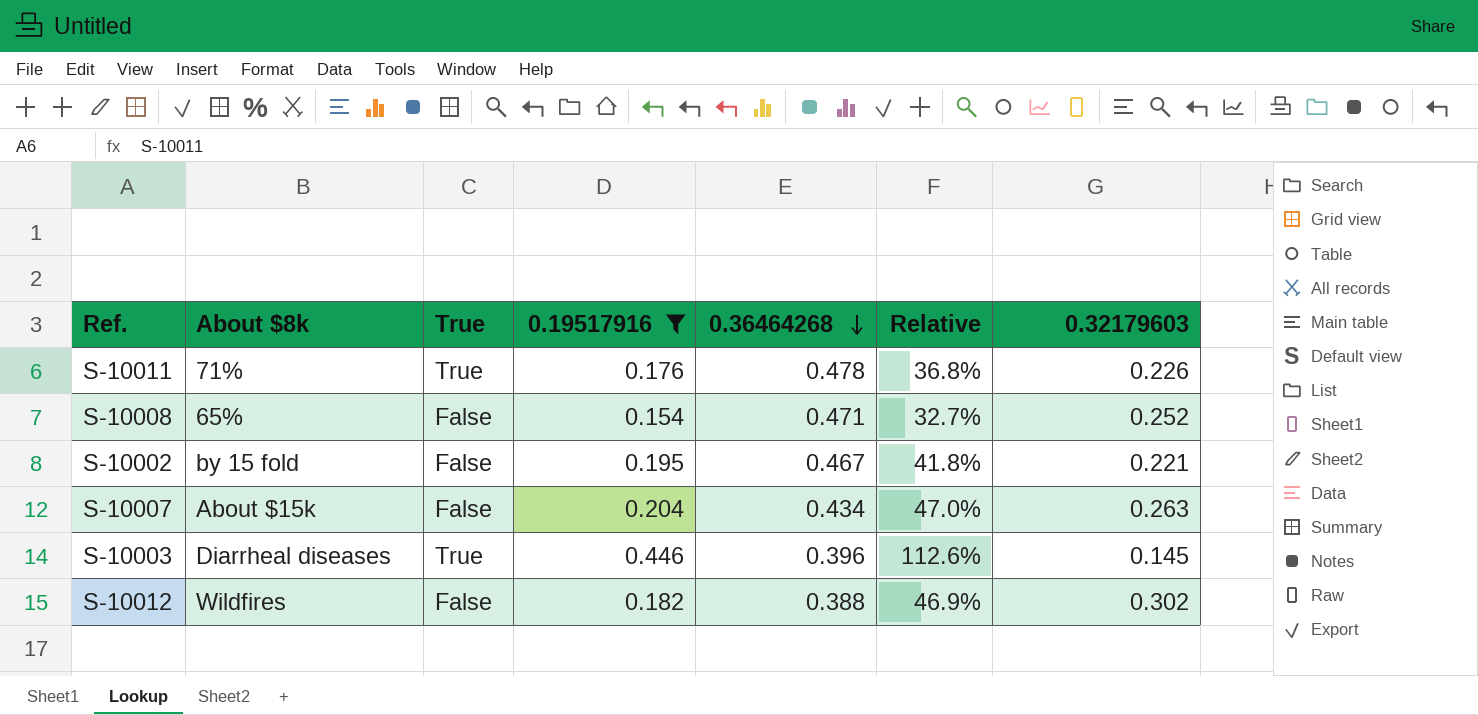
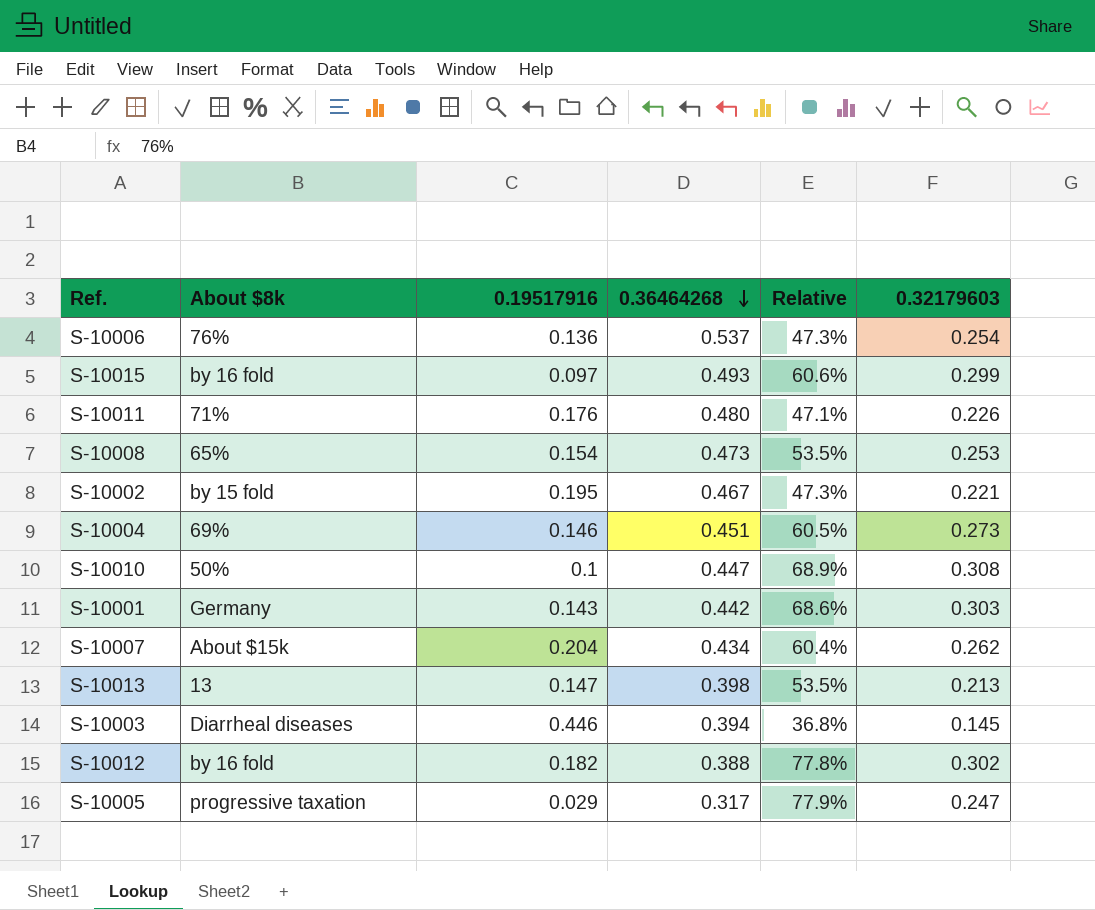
filter: 0.19517916 >= 0.154 -> none
column True | position: 3 -> none
column Relative | formula: [0.19517916] / [0.36464268] -> [0.32179603] / [0.36464268]
S-10011 | 0.36464268: 0.478 -> 0.480
S-10008 | 0.36464268: 0.471 -> 0.473
S-10008 | 0.32179603: 0.252 -> 0.253
S-10007 | 0.32179603: 0.263 -> 0.262
S-10003 | 0.36464268: 0.396 -> 0.394
S-10012 | About $8k: Wildfires -> by 16 fold

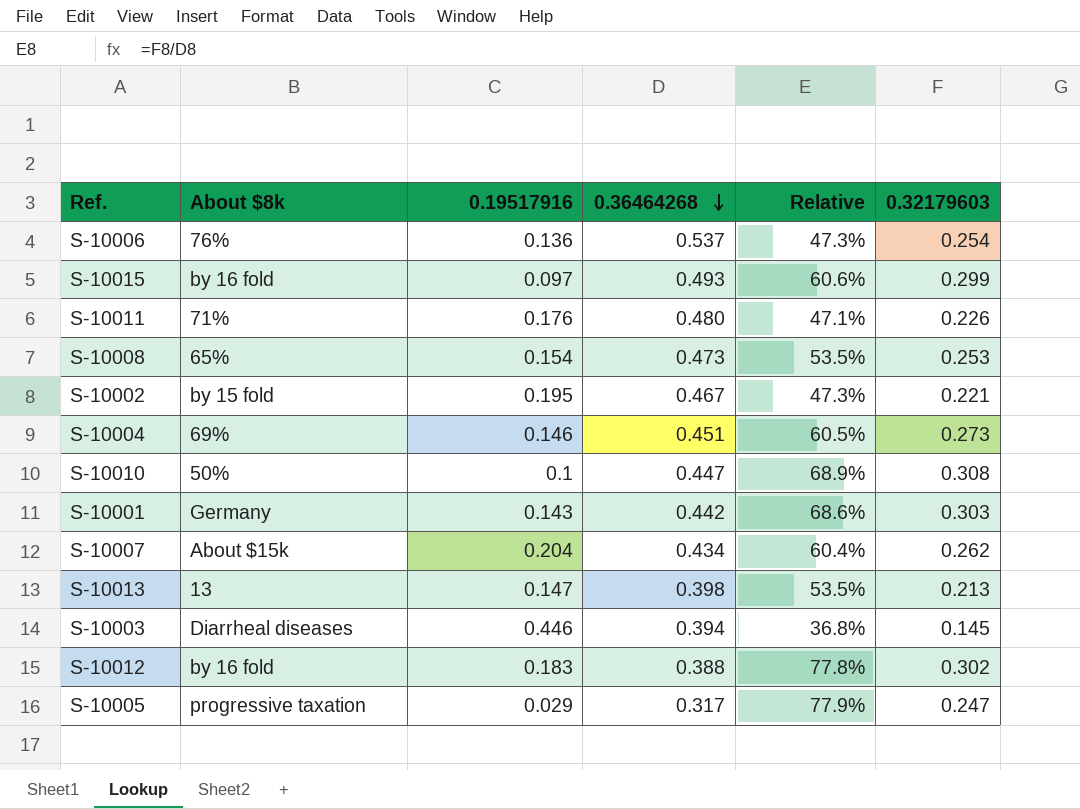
S-10012 | 0.19517916: 0.182 -> 0.183

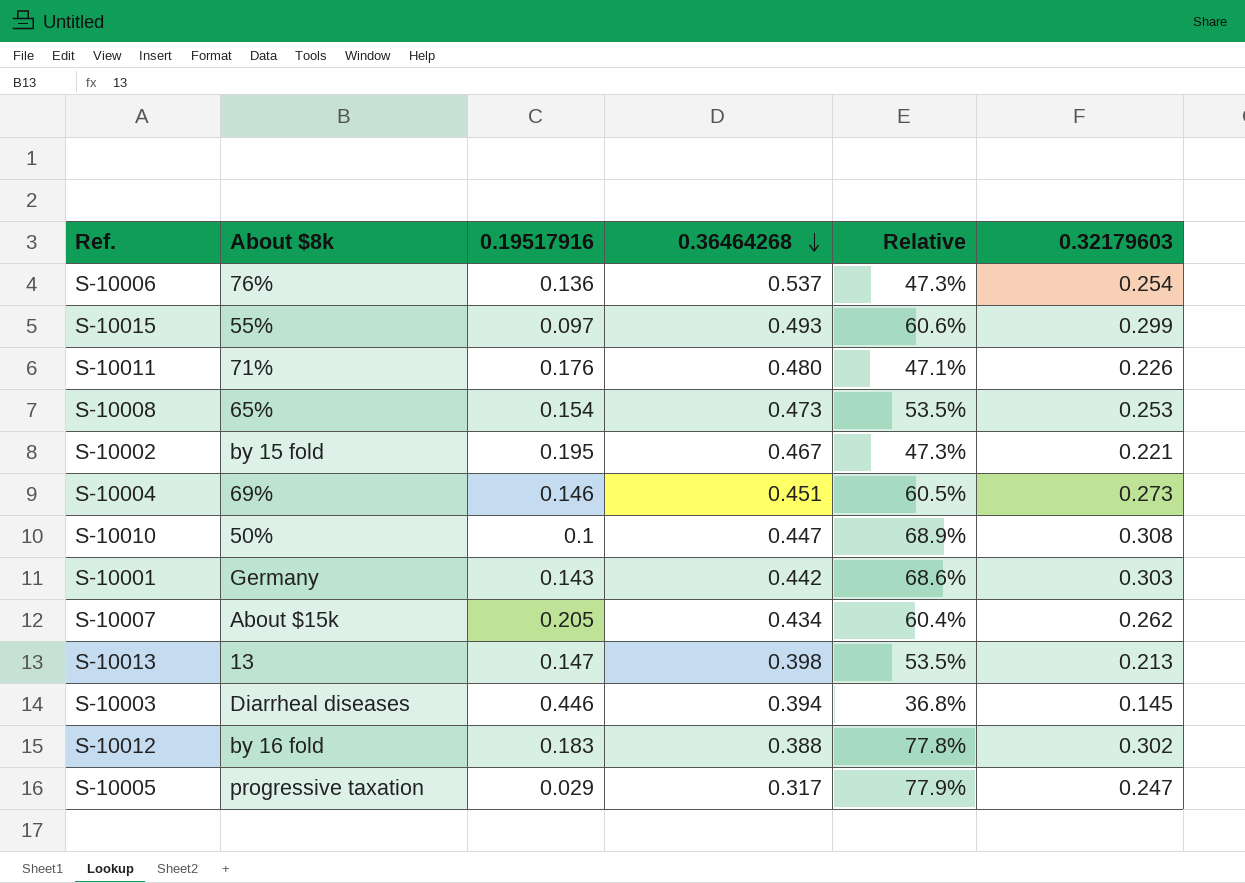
S-10015 | About $8k: by 16 fold -> 55%
S-10007 | 0.19517916: 0.204 -> 0.205

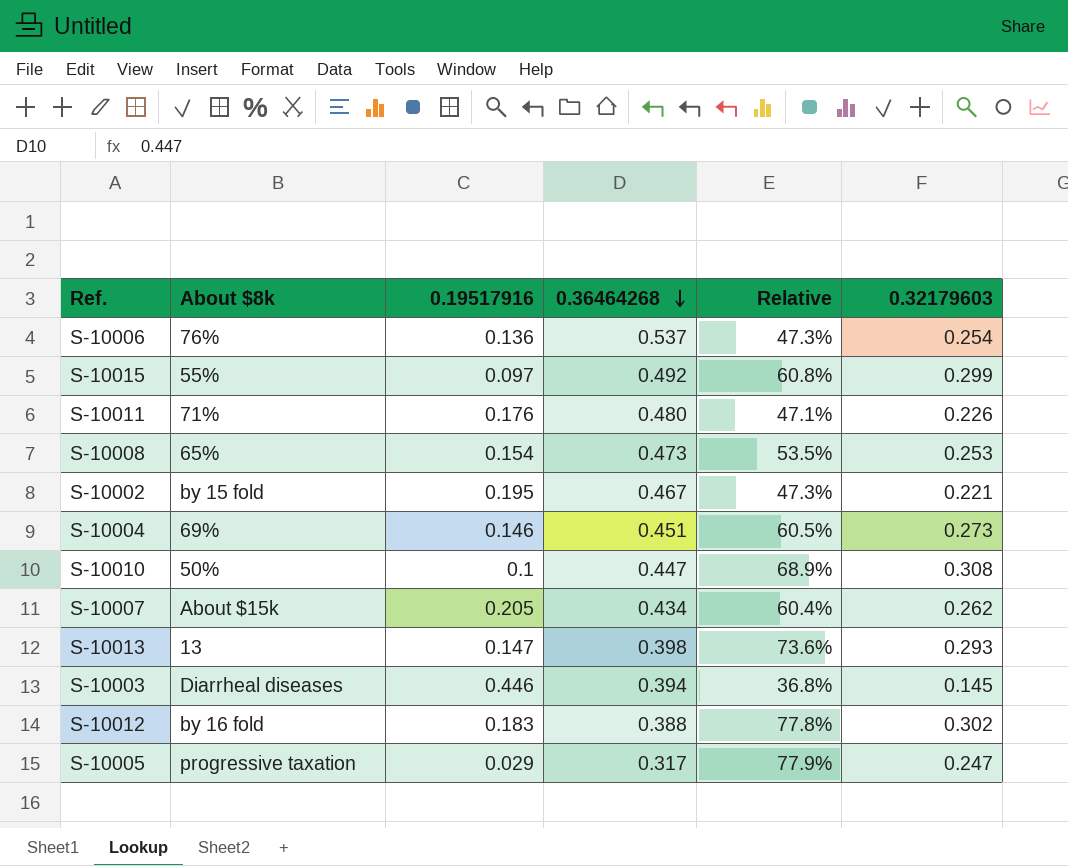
row S-10001: Germany | 0.143 | 0.442 | 68.6% | 0.303 -> none
S-10015 | 0.36464268: 0.493 -> 0.492
S-10015 | Relative: 60.6% -> 60.8%
S-10013 | Relative: 53.5% -> 73.6%
S-10013 | 0.32179603: 0.213 -> 0.293

